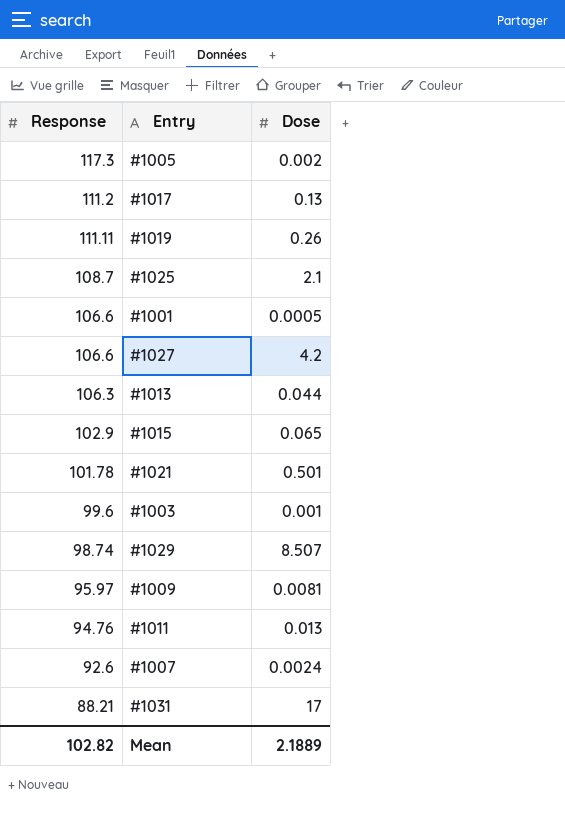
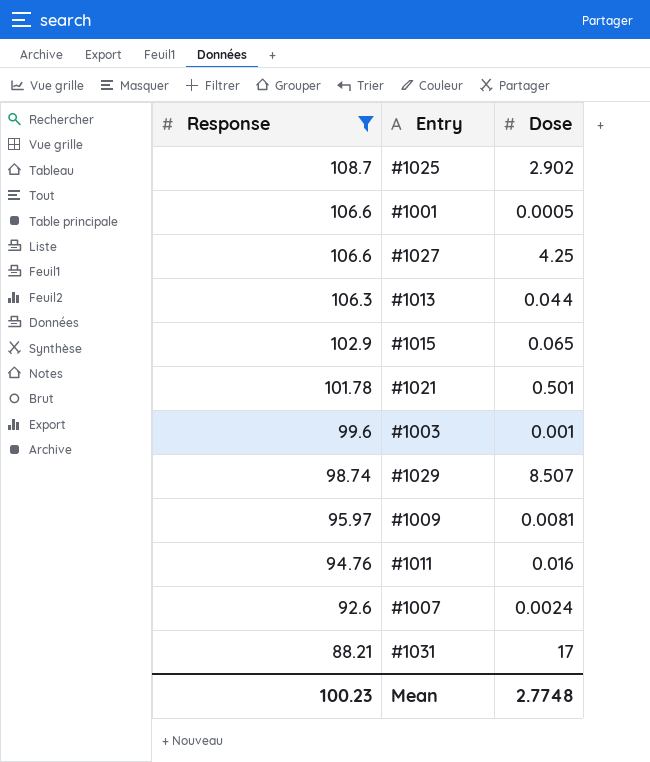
filter: none -> Response <= 108.7
#1025 | Dose: 2.1 -> 2.902
#1027 | Dose: 4.2 -> 4.25
#1011 | Dose: 0.013 -> 0.016
Mean | Response: 102.82 -> 100.23
Mean | Dose: 2.1889 -> 2.7748

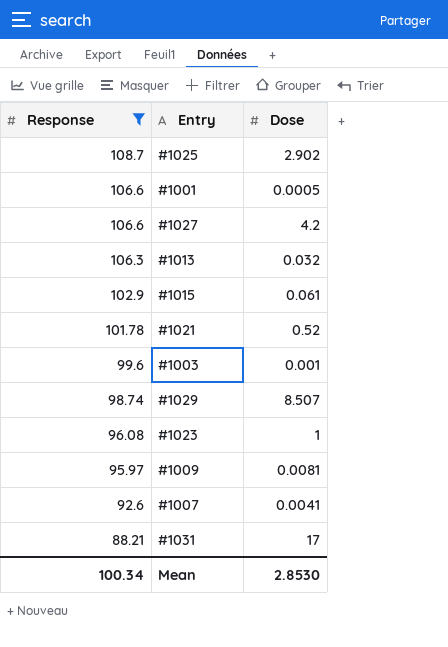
row #1011: 94.76 | 0.016 -> none
#1027 | Dose: 4.25 -> 4.2
#1013 | Dose: 0.044 -> 0.032
#1015 | Dose: 0.065 -> 0.061
#1021 | Dose: 0.501 -> 0.52
row #1023: none -> 96.08 | 1
#1007 | Dose: 0.0024 -> 0.0041
Mean | Response: 100.23 -> 100.34
Mean | Dose: 2.7748 -> 2.8530

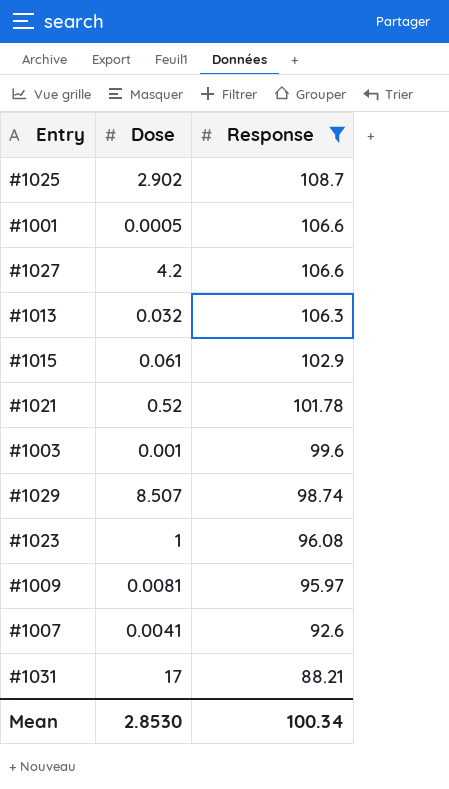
column Response | position: 1 -> 3

